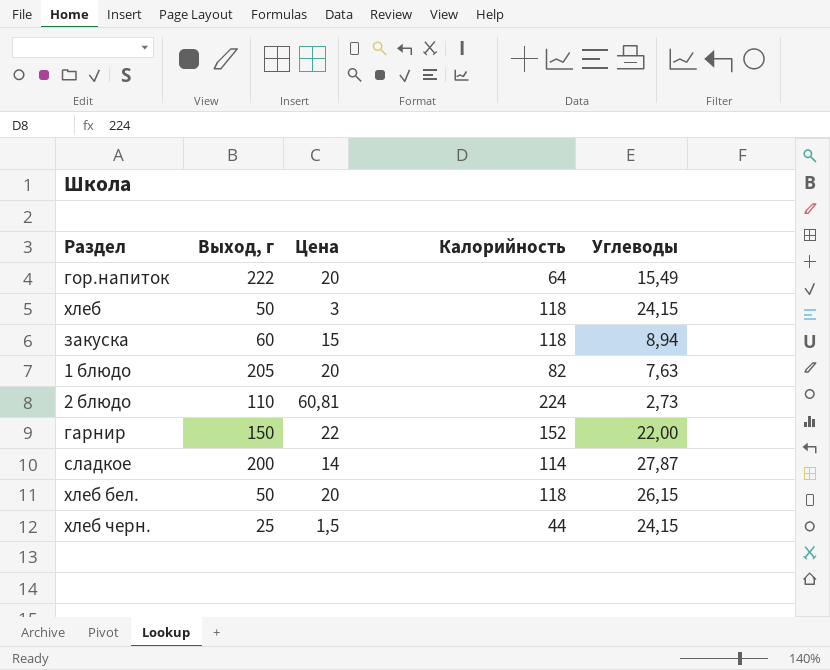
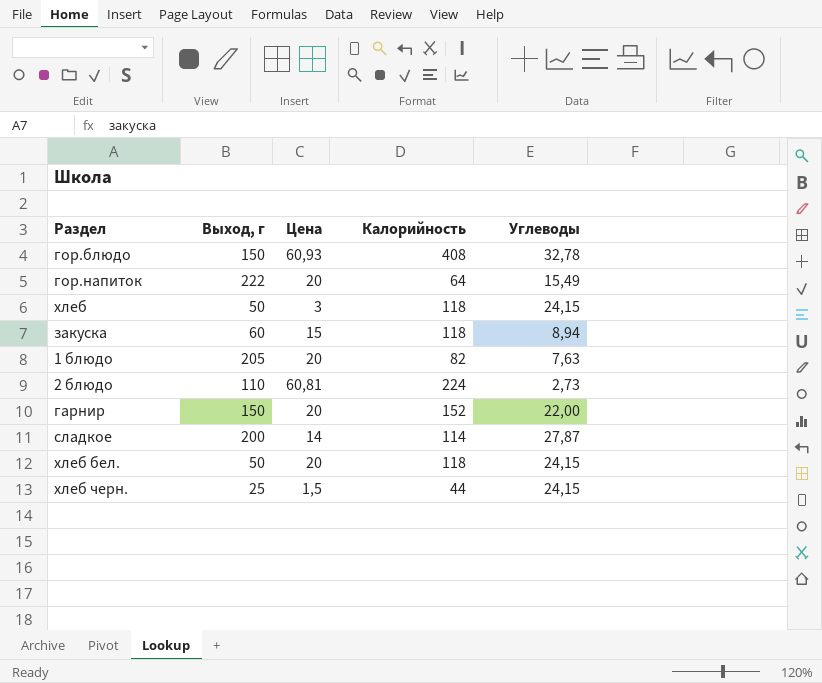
row гор.блюдо: none -> 150 | 60,93 | 408 | 32,78
гарнир | Цена: 22 -> 20
хлеб бел. | Углеводы: 26,15 -> 24,15

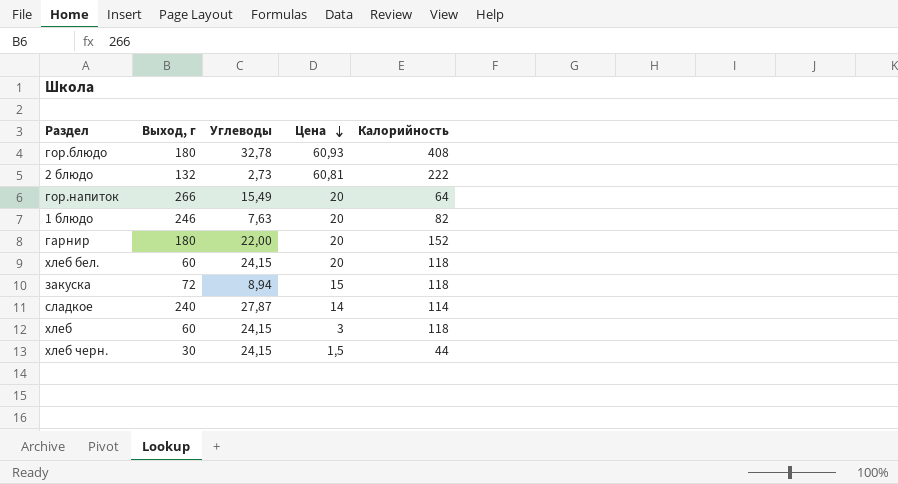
row order: none -> Цена descending
column Углеводы | position: 5 -> 3
гор.блюдо | Выход, г: 150 -> 180
2 блюдо | Выход, г: 110 -> 132
2 блюдо | Калорийность: 224 -> 222
гор.напиток | Выход, г: 222 -> 266
1 блюдо | Выход, г: 205 -> 246
гарнир | Выход, г: 150 -> 180
хлеб бел. | Выход, г: 50 -> 60
закуска | Выход, г: 60 -> 72
сладкое | Выход, г: 200 -> 240
хлеб | Выход, г: 50 -> 60
хлеб черн. | Выход, г: 25 -> 30

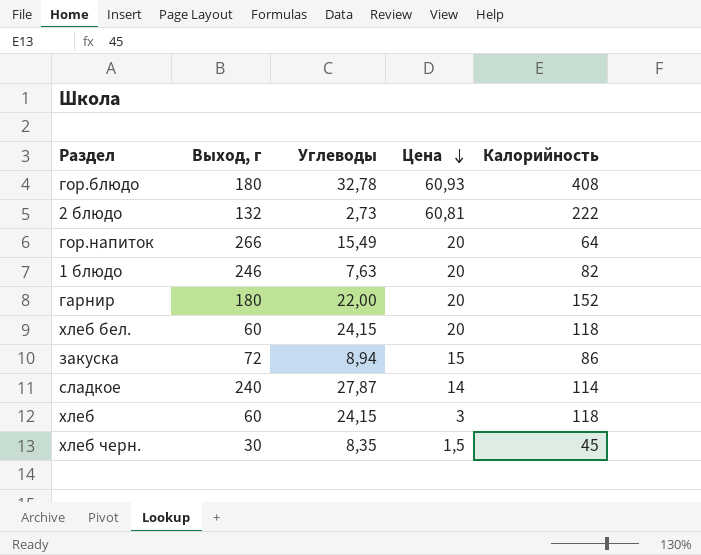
закуска | Калорийность: 118 -> 86
хлеб черн. | Углеводы: 24,15 -> 8,35
хлеб черн. | Калорийность: 44 -> 45

